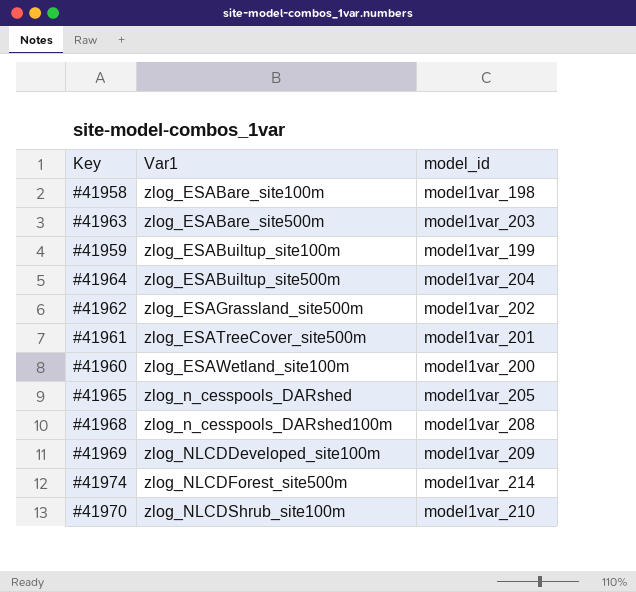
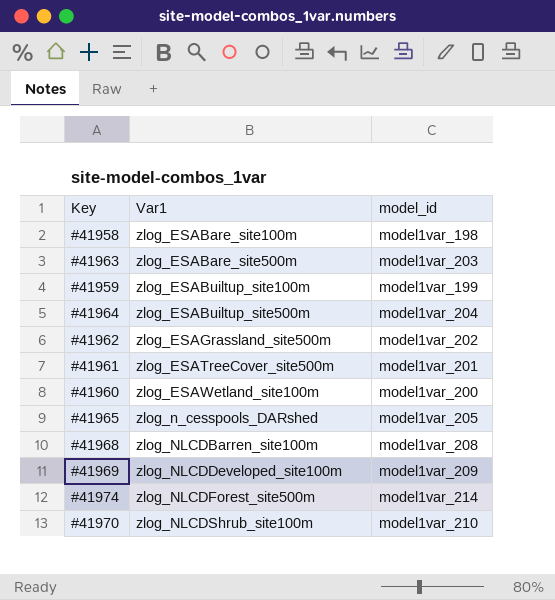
#41968 | Var1: zlog_n_cesspools_DARshed100m -> zlog_NLCDBarren_site100m

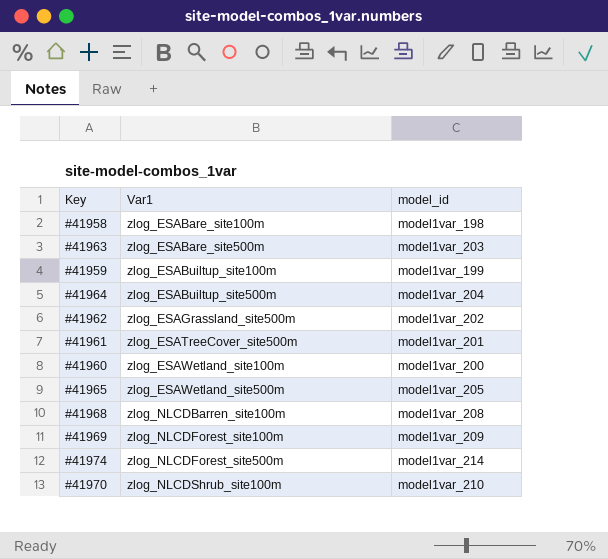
#41965 | Var1: zlog_n_cesspools_DARshed -> zlog_ESAWetland_site500m
#41969 | Var1: zlog_NLCDDeveloped_site100m -> zlog_NLCDForest_site100m

